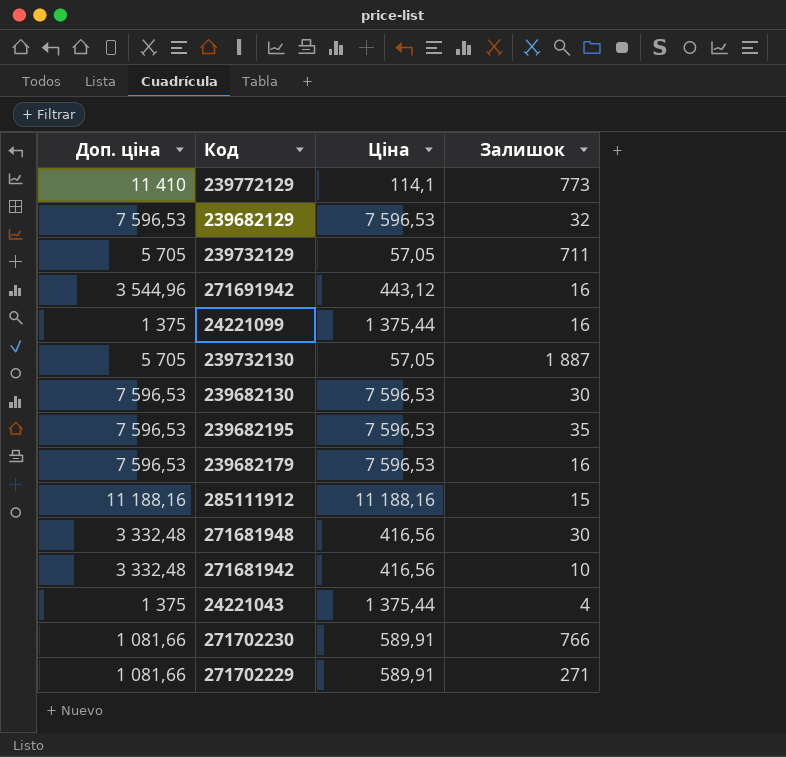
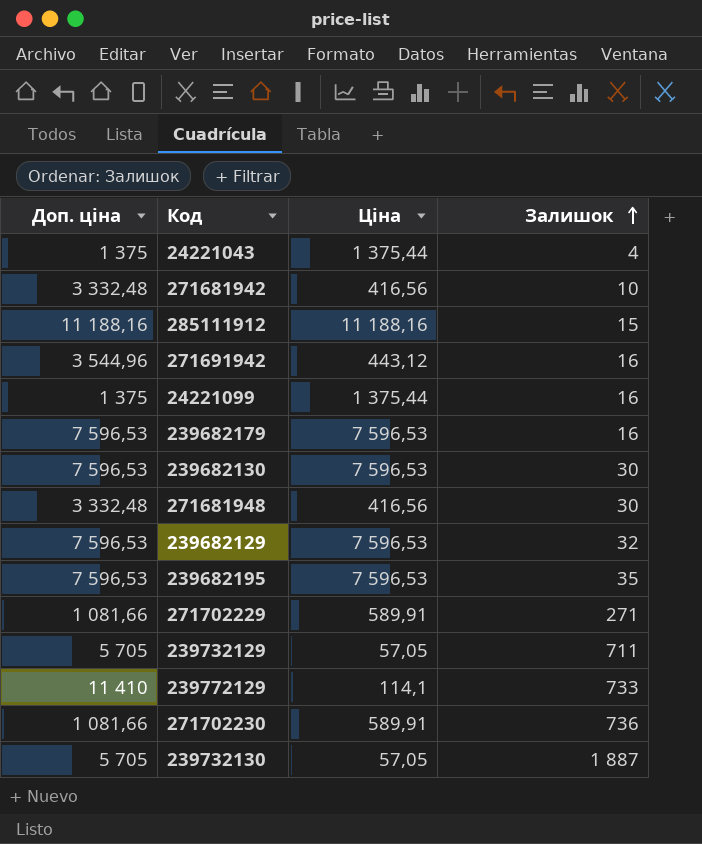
row order: none -> Залишок ascending
239772129 | Залишок: 773 -> 733
271702230 | Залишок: 766 -> 736

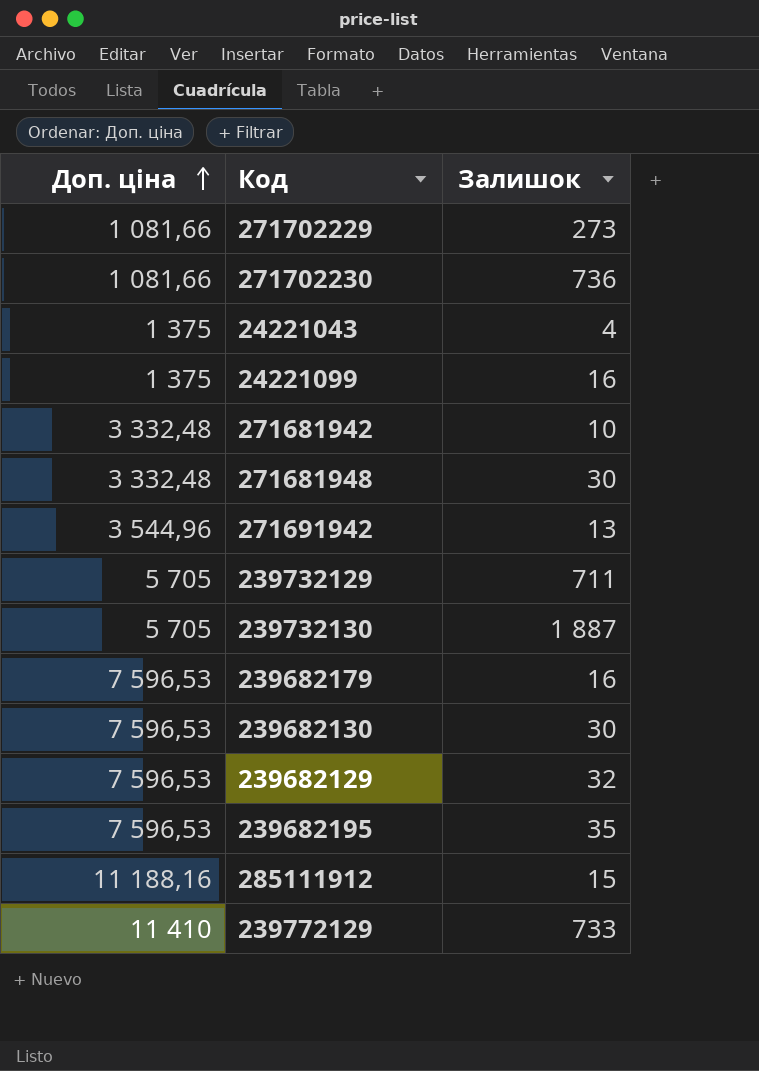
row order: Залишок ascending -> Доп. ціна ascending
column Ціна | position: 3 -> none
271702229 | Залишок: 271 -> 273
271691942 | Залишок: 16 -> 13

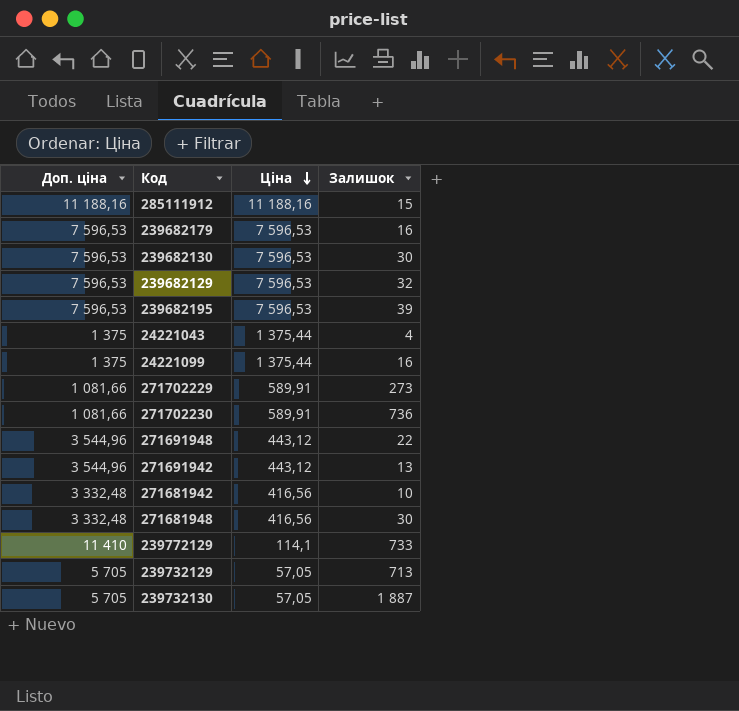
row order: Доп. ціна ascending -> Ціна descending
column Ціна | position: none -> 3
239682195 | Залишок: 35 -> 39
row 271691948: none -> 3 544,96 | 443,12 | 22
239732129 | Залишок: 711 -> 713

